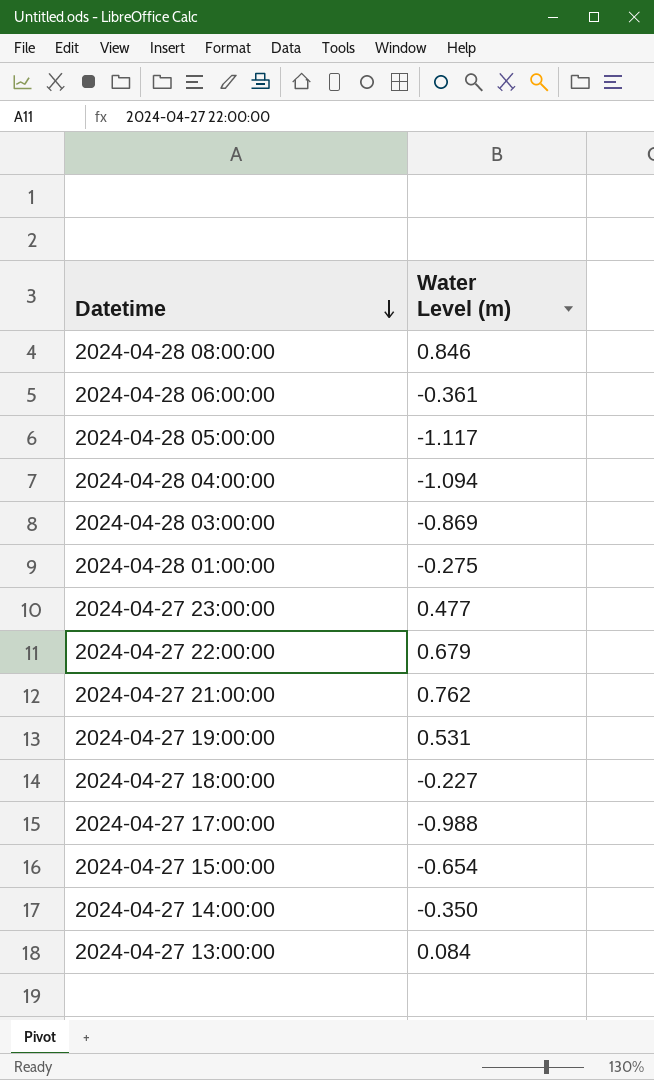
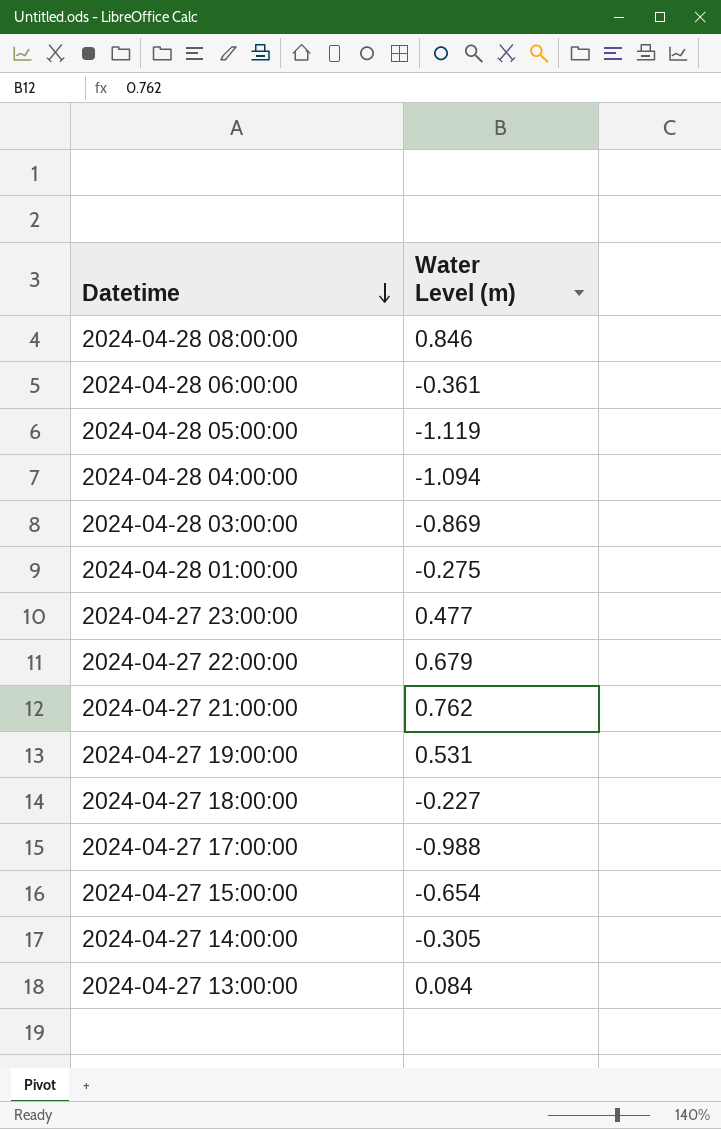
2024-04-28 05:00:00 | Water Level (m): -1.117 -> -1.119
2024-04-27 14:00:00 | Water Level (m): -0.350 -> -0.305

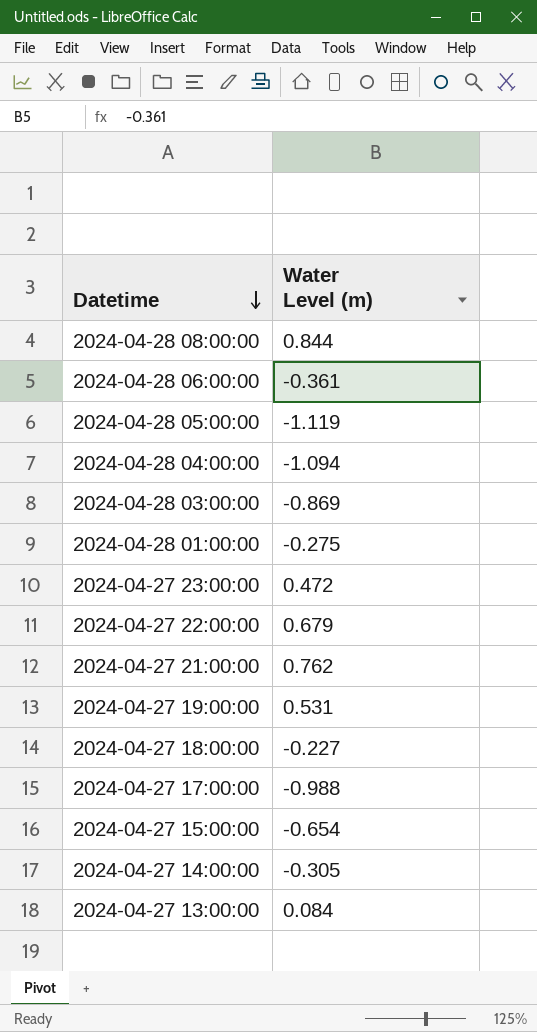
2024-04-28 08:00:00 | Water Level (m): 0.846 -> 0.844
2024-04-27 23:00:00 | Water Level (m): 0.477 -> 0.472

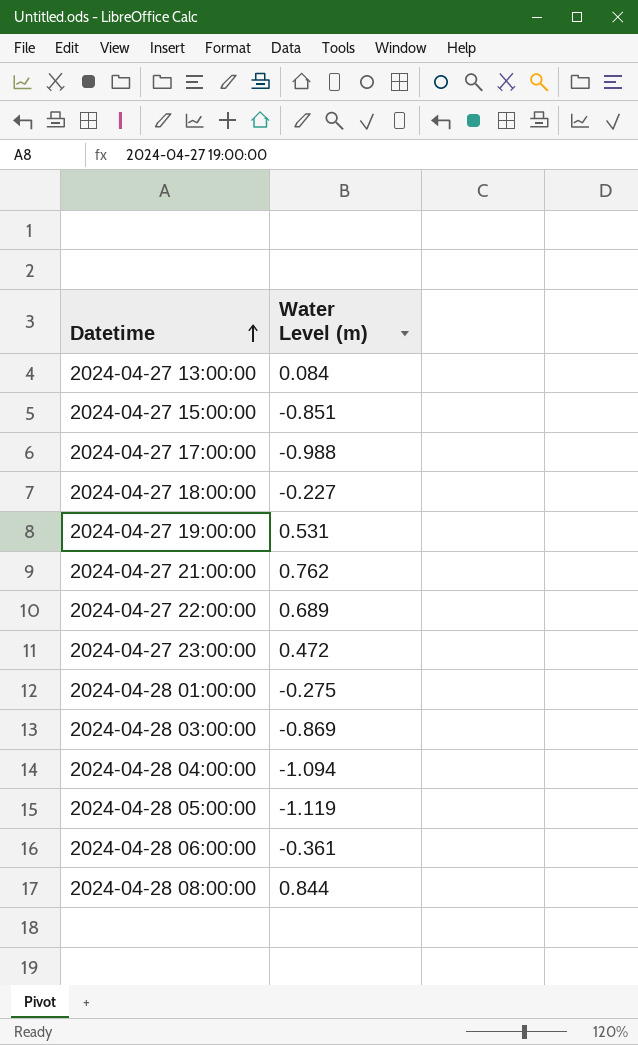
row order: Datetime descending -> Datetime ascending
row 2024-04-27 14:00:00: -0.305 -> none
2024-04-27 15:00:00 | Water Level (m): -0.654 -> -0.851
2024-04-27 22:00:00 | Water Level (m): 0.679 -> 0.689

